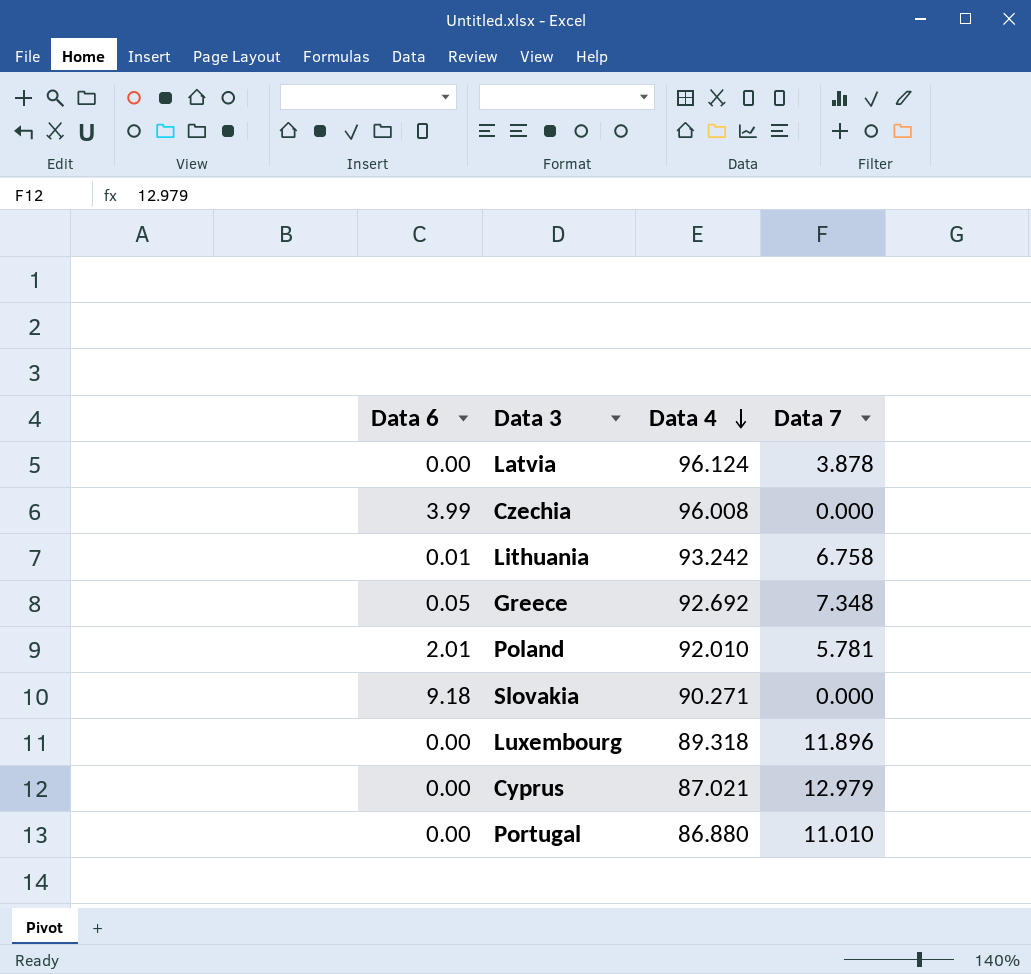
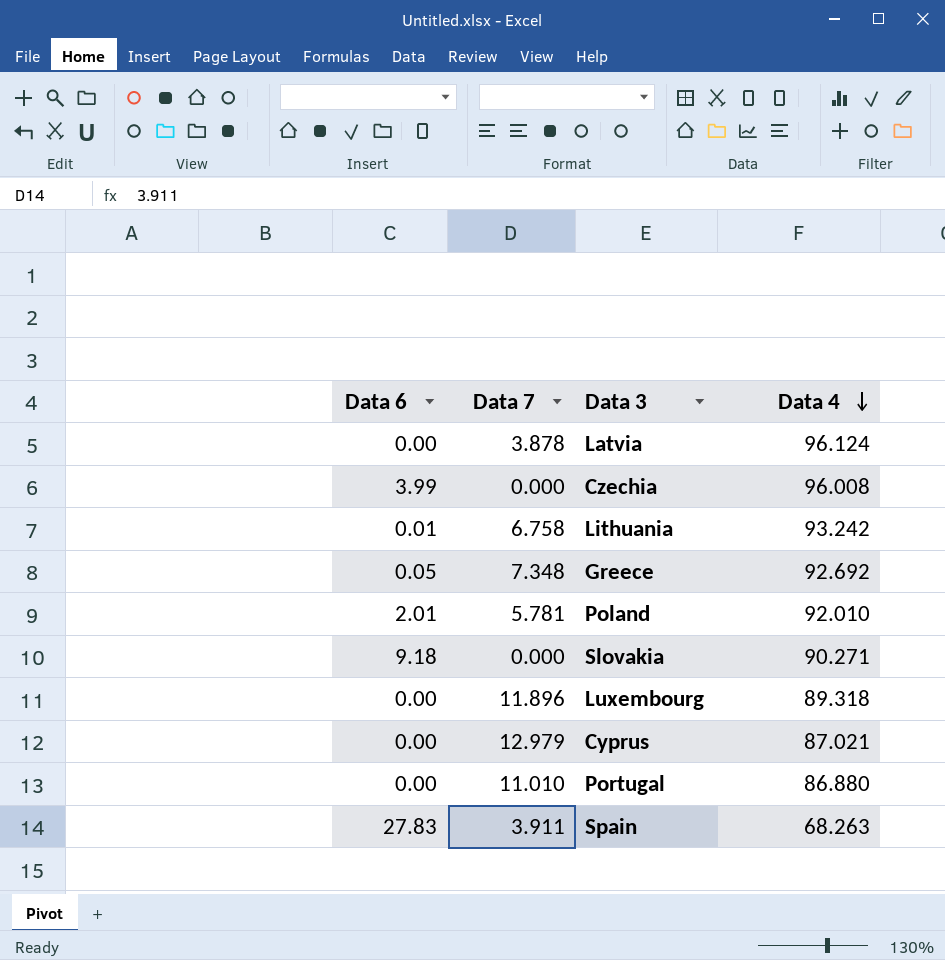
column Data 7 | position: 4 -> 2
row Spain: none -> 27.83 | 3.911 | 68.263

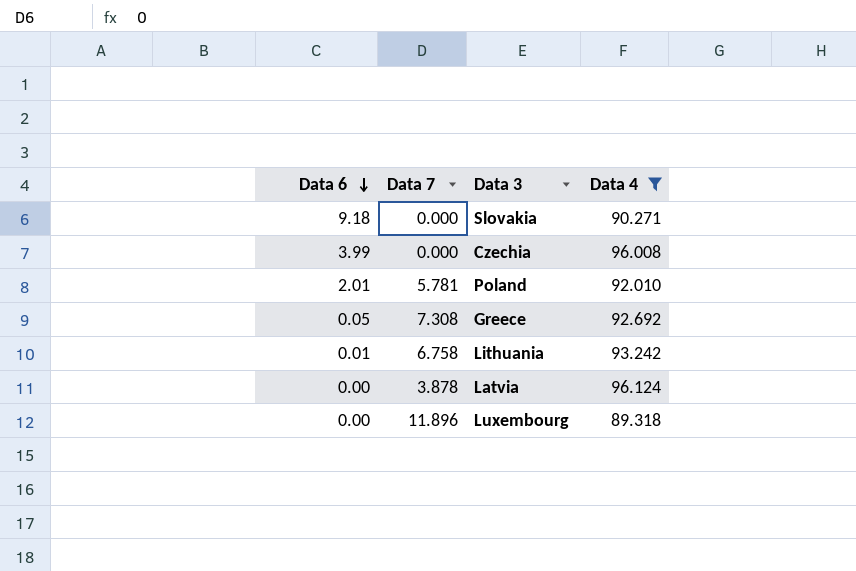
filter: none -> Data 4 >= 89.318
row order: Data 4 descending -> Data 6 descending
Greece | Data 7: 7.348 -> 7.308

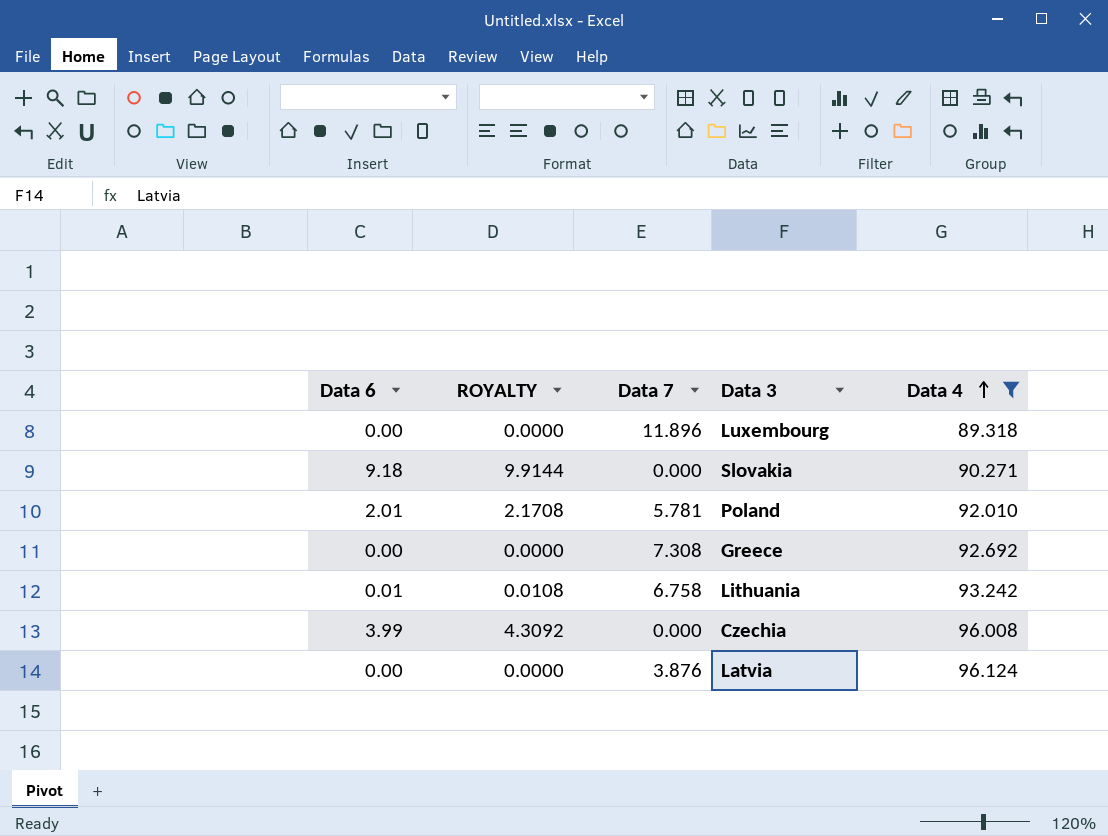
row order: Data 6 descending -> Data 4 ascending
column ROYALTY | formula: none -> [Data 6] * 1.08
Greece | Data 6: 0.05 -> 0.00
Latvia | Data 7: 3.878 -> 3.876

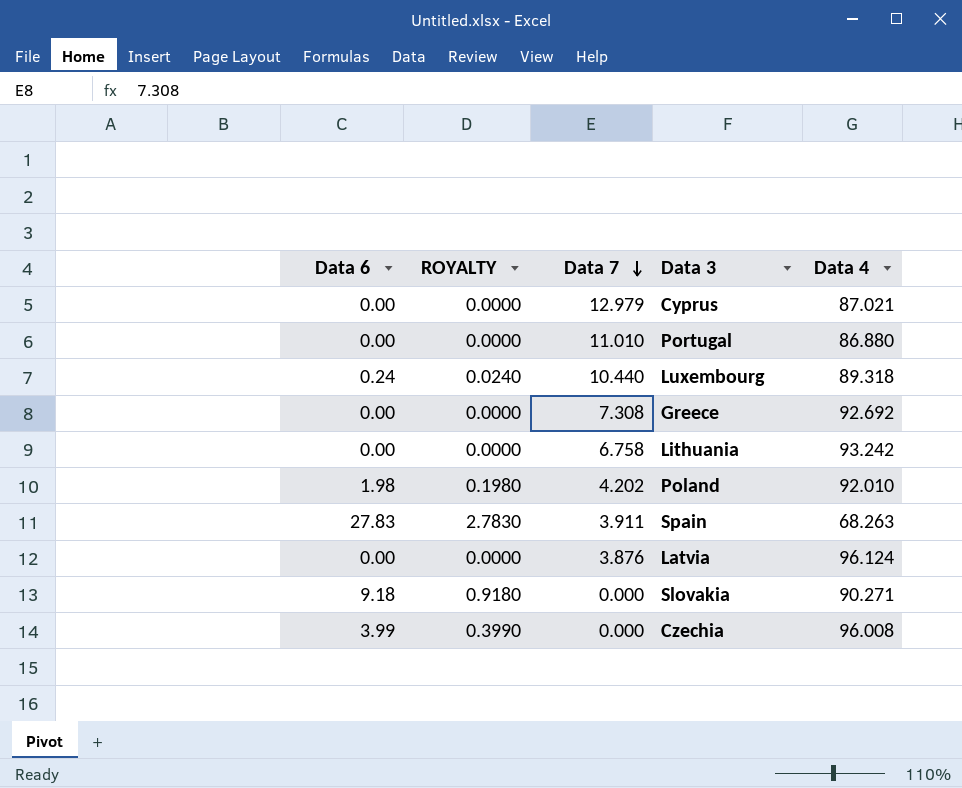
filter: Data 4 >= 89.318 -> none
row order: Data 4 ascending -> Data 7 descending
column ROYALTY | formula: [Data 6] * 1.08 -> [Data 6] * 0.1
Luxembourg | Data 6: 0.00 -> 0.24
Luxembourg | Data 7: 11.896 -> 10.440
Lithuania | Data 6: 0.01 -> 0.00
Poland | Data 6: 2.01 -> 1.98
Poland | Data 7: 5.781 -> 4.202

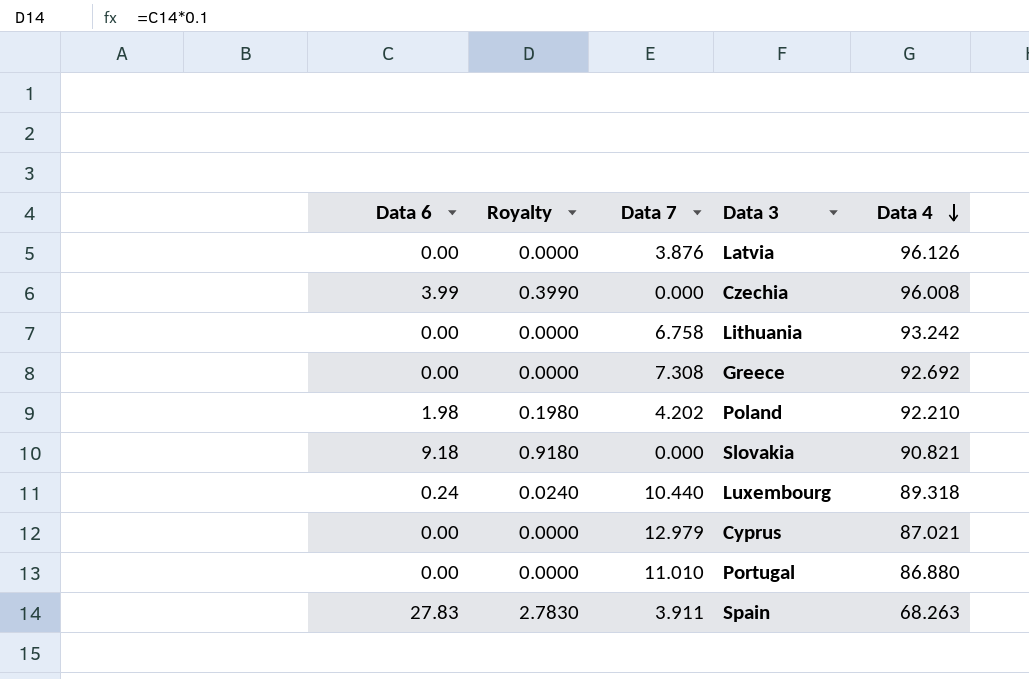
row order: Data 7 descending -> Data 4 descending
column name: ROYALTY -> Royalty
Latvia | Data 4: 96.124 -> 96.126
Poland | Data 4: 92.010 -> 92.210
Slovakia | Data 4: 90.271 -> 90.821

